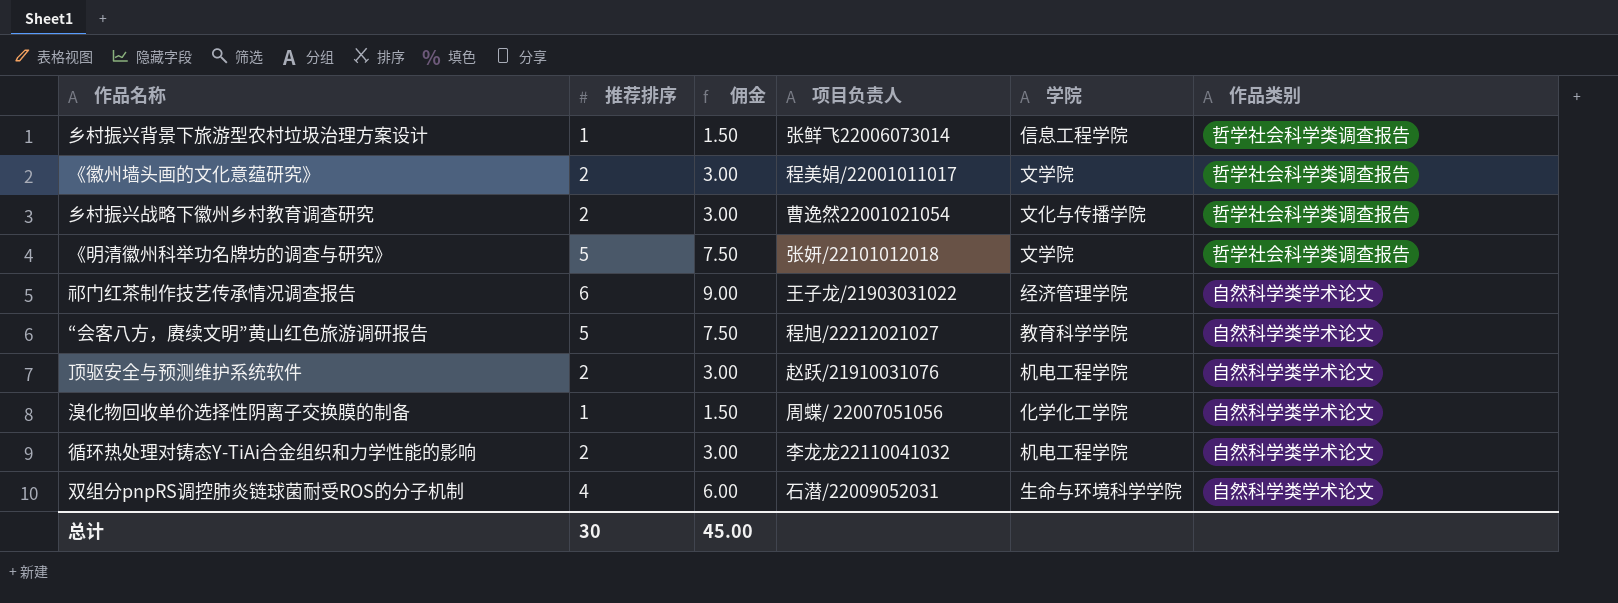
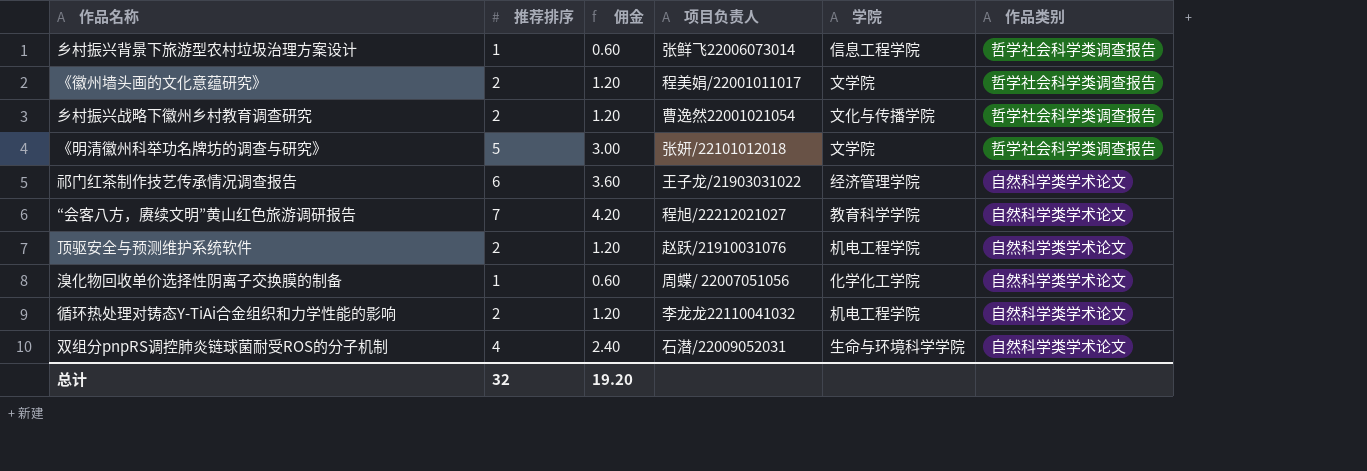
column 佣金 | formula: [推荐排序] * 1.5 -> [推荐排序] * 0.6
“会客八方，赓续文明”黄山红色旅游调研报告 | 推荐排序: 5 -> 7
总计 | 推荐排序: 30 -> 32
总计 | 佣金: 45.00 -> 19.20

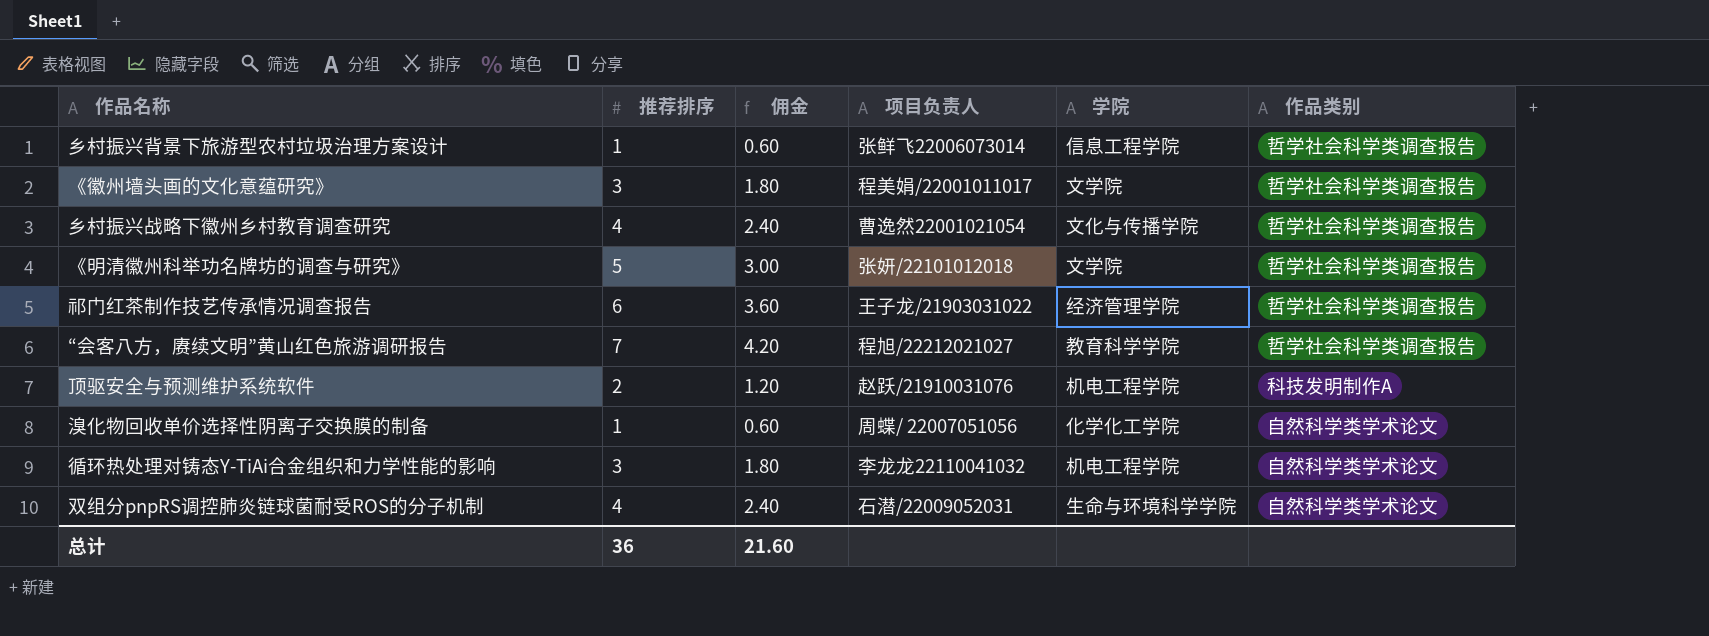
《徽州墙头画的文化意蕴研究》 | 推荐排序: 2 -> 3
《徽州墙头画的文化意蕴研究》 | 佣金: 1.20 -> 1.80
乡村振兴战略下徽州乡村教育调查研究 | 推荐排序: 2 -> 4
乡村振兴战略下徽州乡村教育调查研究 | 佣金: 1.20 -> 2.40
祁门红茶制作技艺传承情况调查报告 | 作品类别: 自然科学类学术论文 -> 哲学社会科学类调查报告
“会客八方，赓续文明”黄山红色旅游调研报告 | 作品类别: 自然科学类学术论文 -> 哲学社会科学类调查报告
顶驱安全与预测维护系统软件 | 作品类别: 自然科学类学术论文 -> 科技发明制作A
循环热处理对铸态Y-TiAi合金组织和力学性能的影响 | 推荐排序: 2 -> 3
循环热处理对铸态Y-TiAi合金组织和力学性能的影响 | 佣金: 1.20 -> 1.80
总计 | 推荐排序: 32 -> 36
总计 | 佣金: 19.20 -> 21.60

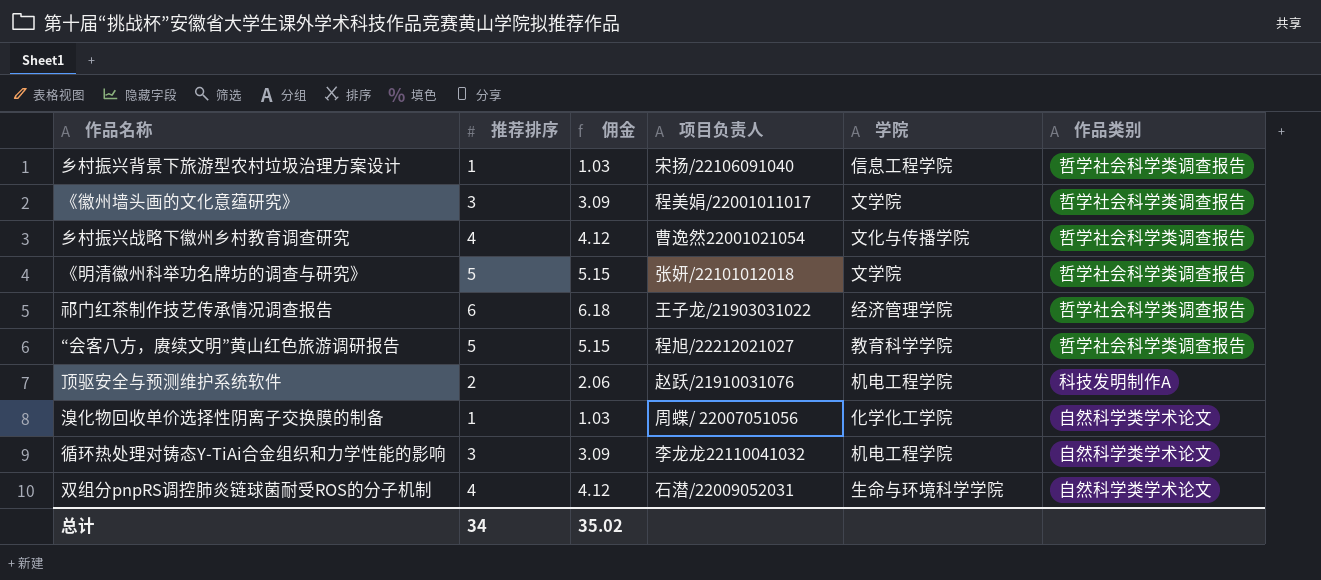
column 佣金 | formula: [推荐排序] * 0.6 -> [推荐排序] * 1.03
乡村振兴背景下旅游型农村垃圾治理方案设计 | 项目负责人: 张鲜飞22006073014 -> 宋扬/22106091040
“会客八方，赓续文明”黄山红色旅游调研报告 | 推荐排序: 7 -> 5
总计 | 推荐排序: 36 -> 34
总计 | 佣金: 21.60 -> 35.02

